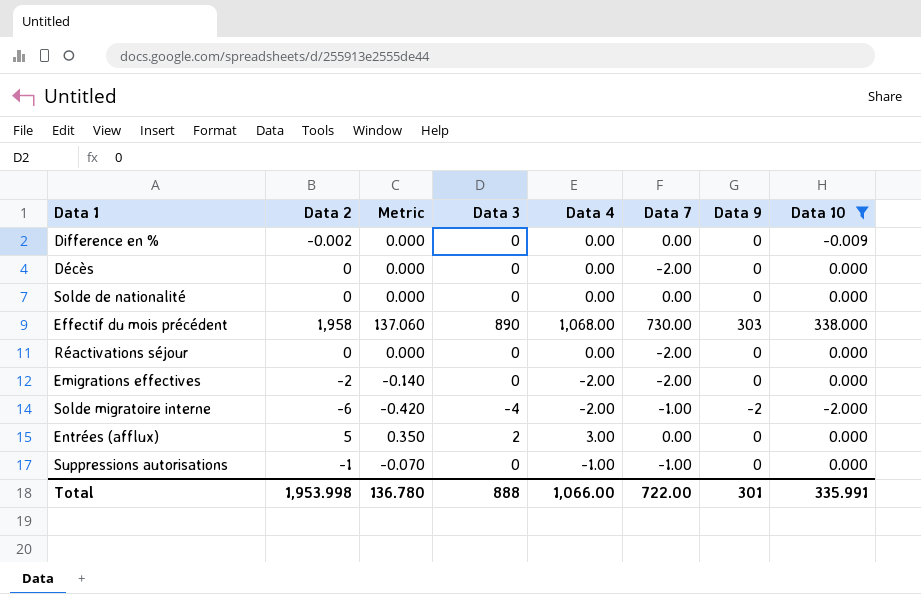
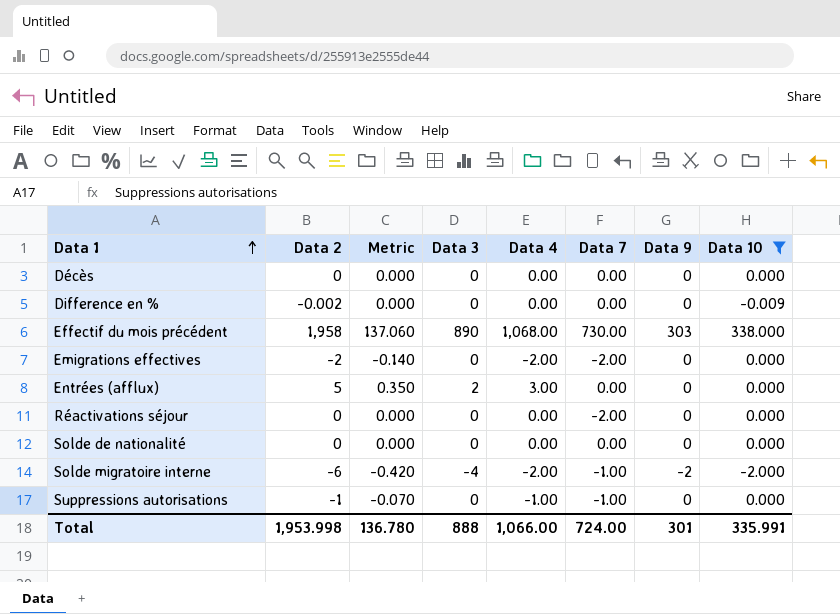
row order: none -> Data 1 ascending
Décès | Data 7: -2.00 -> 0.00
Total | Data 7: 722.00 -> 724.00

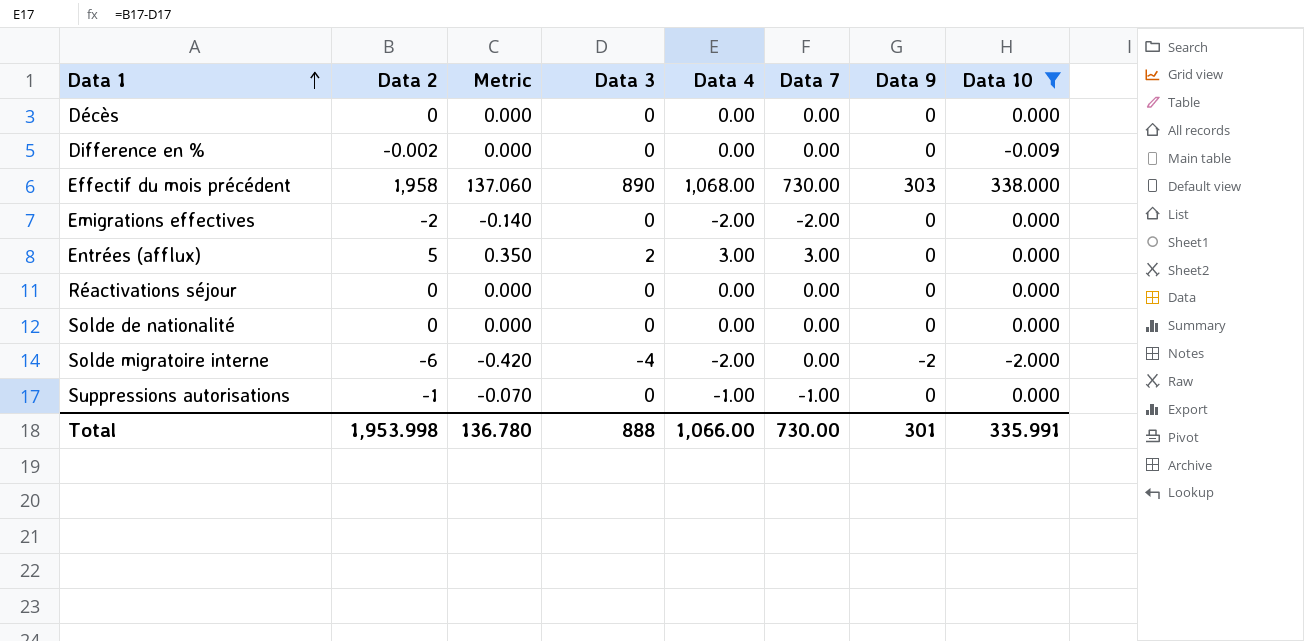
Entrées (afflux) | Data 7: 0.00 -> 3.00
Réactivations séjour | Data 7: -2.00 -> 0.00
Solde migratoire interne | Data 7: -1.00 -> 0.00
Total | Data 7: 724.00 -> 730.00

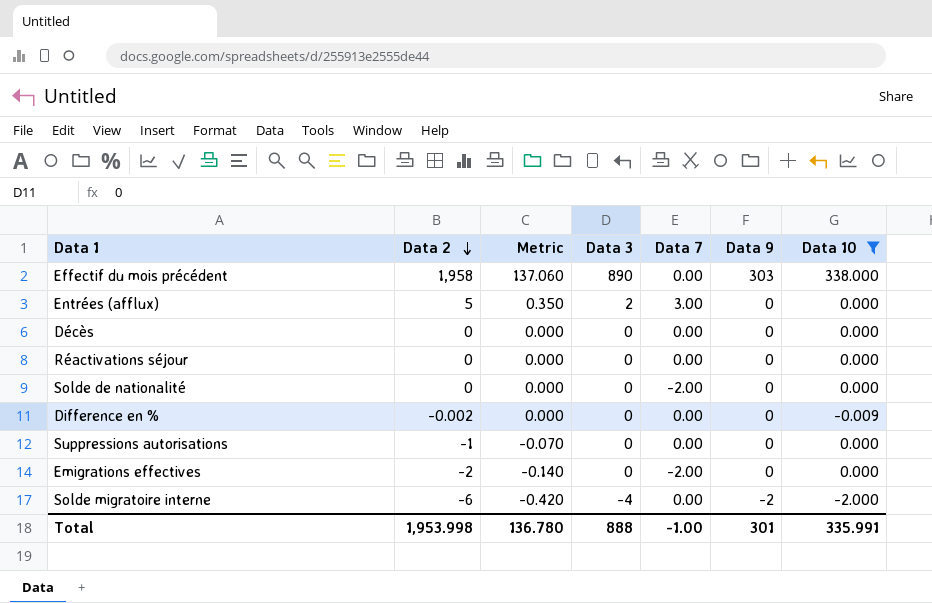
row order: Data 1 ascending -> Data 2 descending
column Data 4 | formula: [Data 2] - [Data 3] -> none
Effectif du mois précédent | Data 7: 730.00 -> 0.00
Solde de nationalité | Data 7: 0.00 -> -2.00
Suppressions autorisations | Data 7: -1.00 -> 0.00
Total | Data 7: 730.00 -> -1.00

